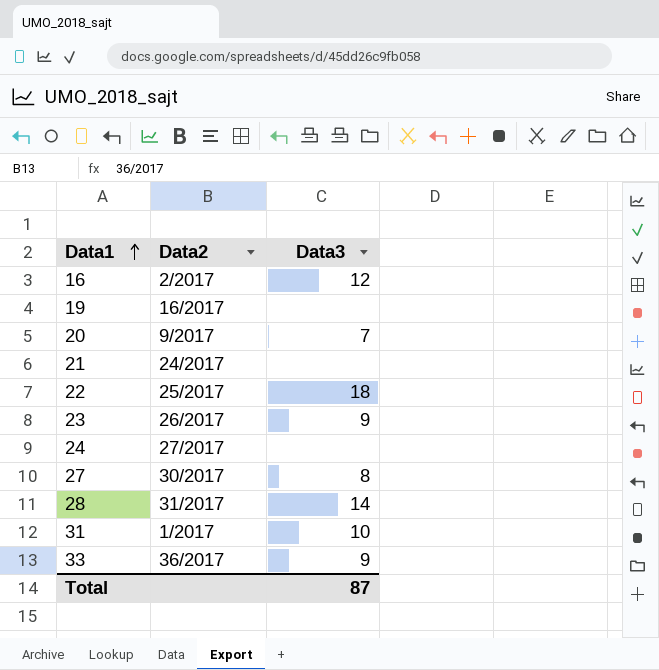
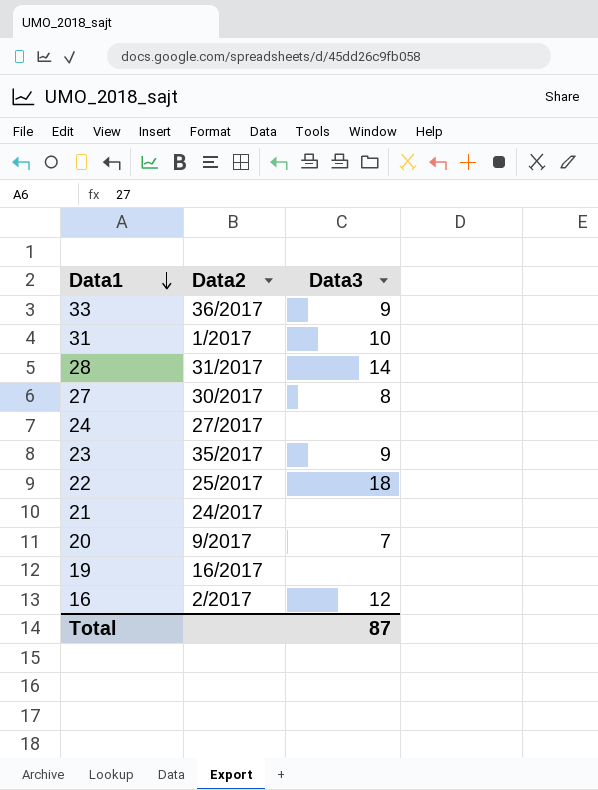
row order: Data1 ascending -> Data1 descending
23 | Data2: 26/2017 -> 35/2017

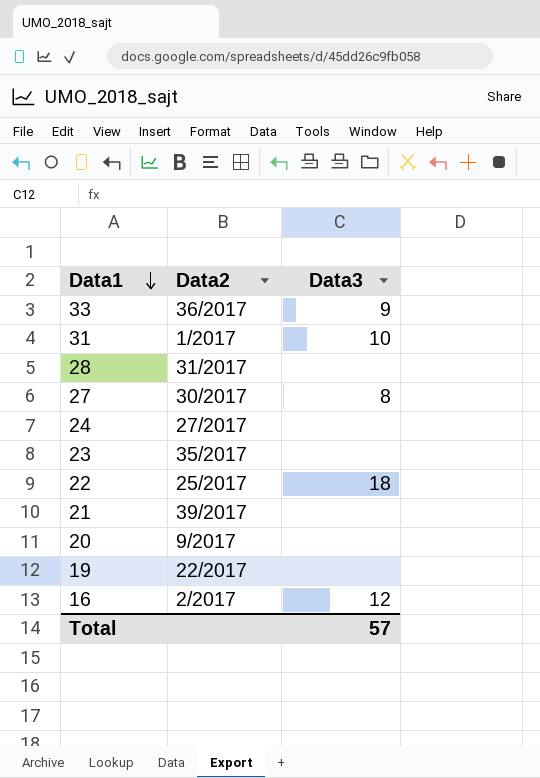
28 | Data3: 14 -> none
23 | Data3: 9 -> none
21 | Data2: 24/2017 -> 39/2017
20 | Data3: 7 -> none
19 | Data2: 16/2017 -> 22/2017
Total | Data3: 87 -> 57

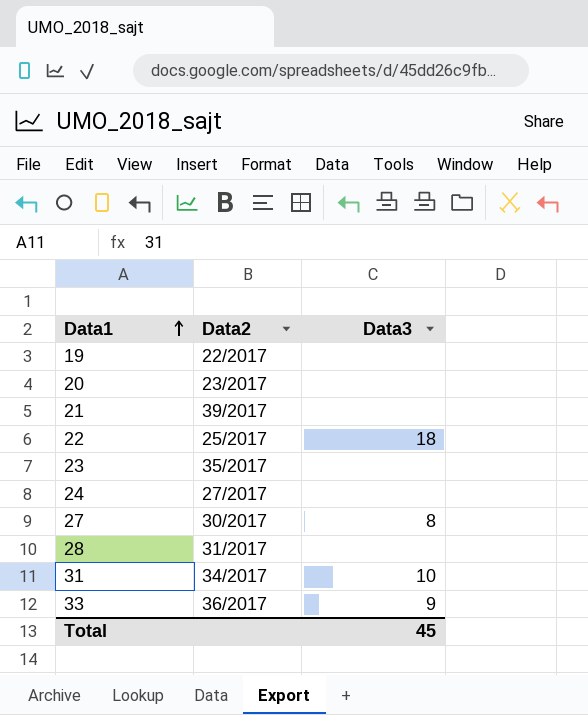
row order: Data1 descending -> Data1 ascending
row 16: 2/2017 | 12 -> none
20 | Data2: 9/2017 -> 23/2017
31 | Data2: 1/2017 -> 34/2017
Total | Data3: 57 -> 45

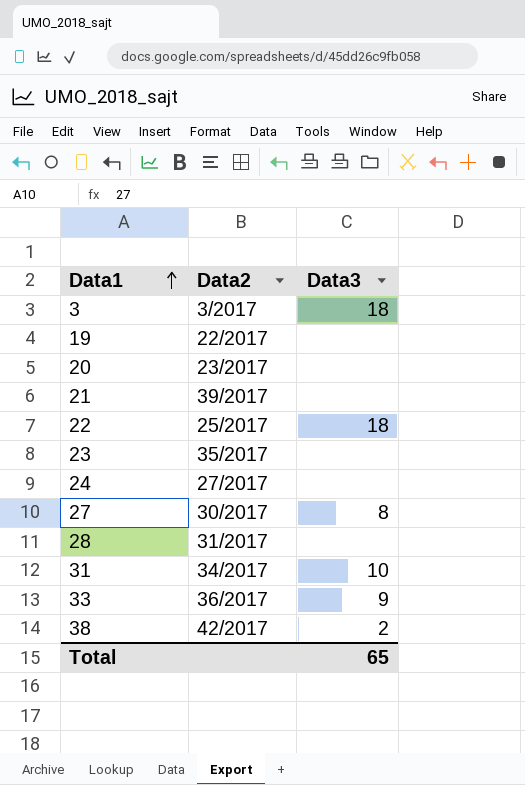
row 3: none -> 3/2017 | 18
row 38: none -> 42/2017 | 2
Total | Data3: 45 -> 65

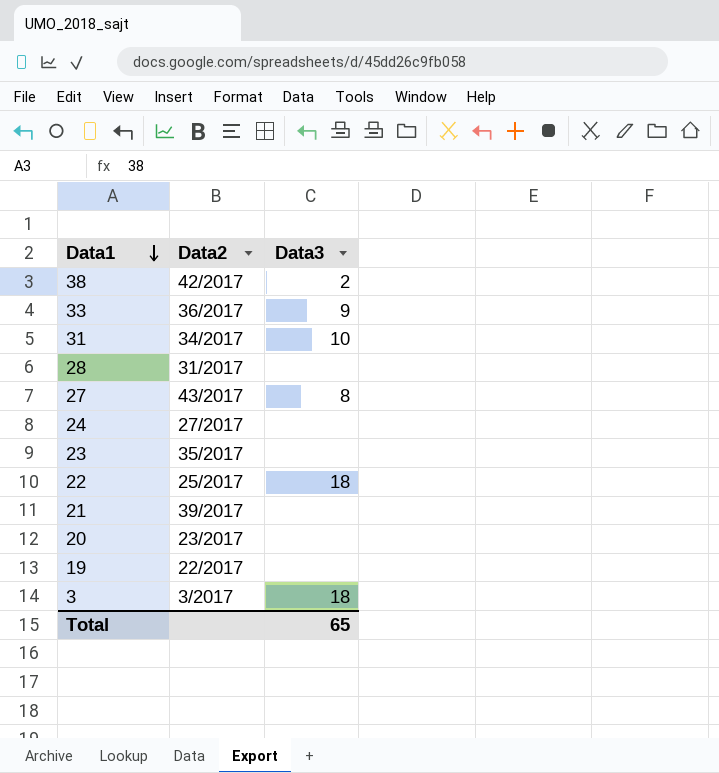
row order: Data1 ascending -> Data1 descending
27 | Data2: 30/2017 -> 43/2017

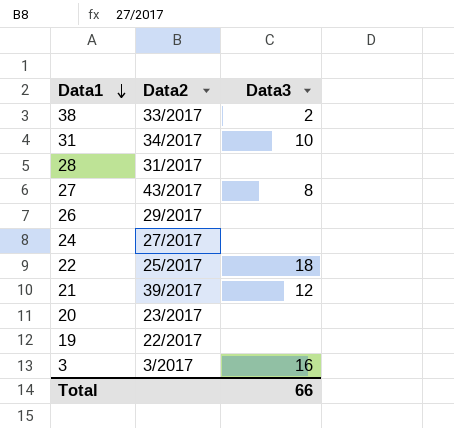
row 33: 36/2017 | 9 -> none
row 23: 35/2017 | none -> none
38 | Data2: 42/2017 -> 33/2017
row 26: none -> 29/2017 | none
21 | Data3: none -> 12
3 | Data3: 18 -> 16
Total | Data3: 65 -> 66

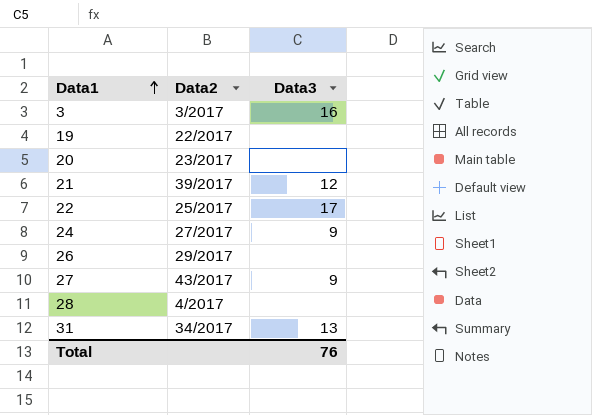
row order: Data1 descending -> Data1 ascending
row 38: 33/2017 | 2 -> none
22 | Data3: 18 -> 17
24 | Data3: none -> 9
27 | Data3: 8 -> 9
28 | Data2: 31/2017 -> 4/2017
31 | Data3: 10 -> 13
Total | Data3: 66 -> 76

